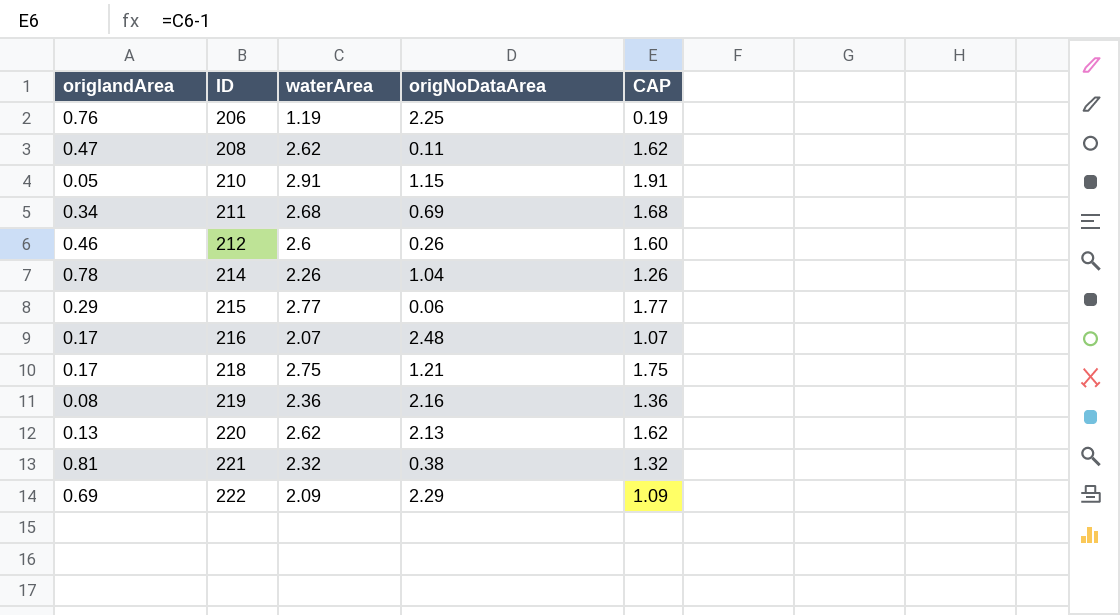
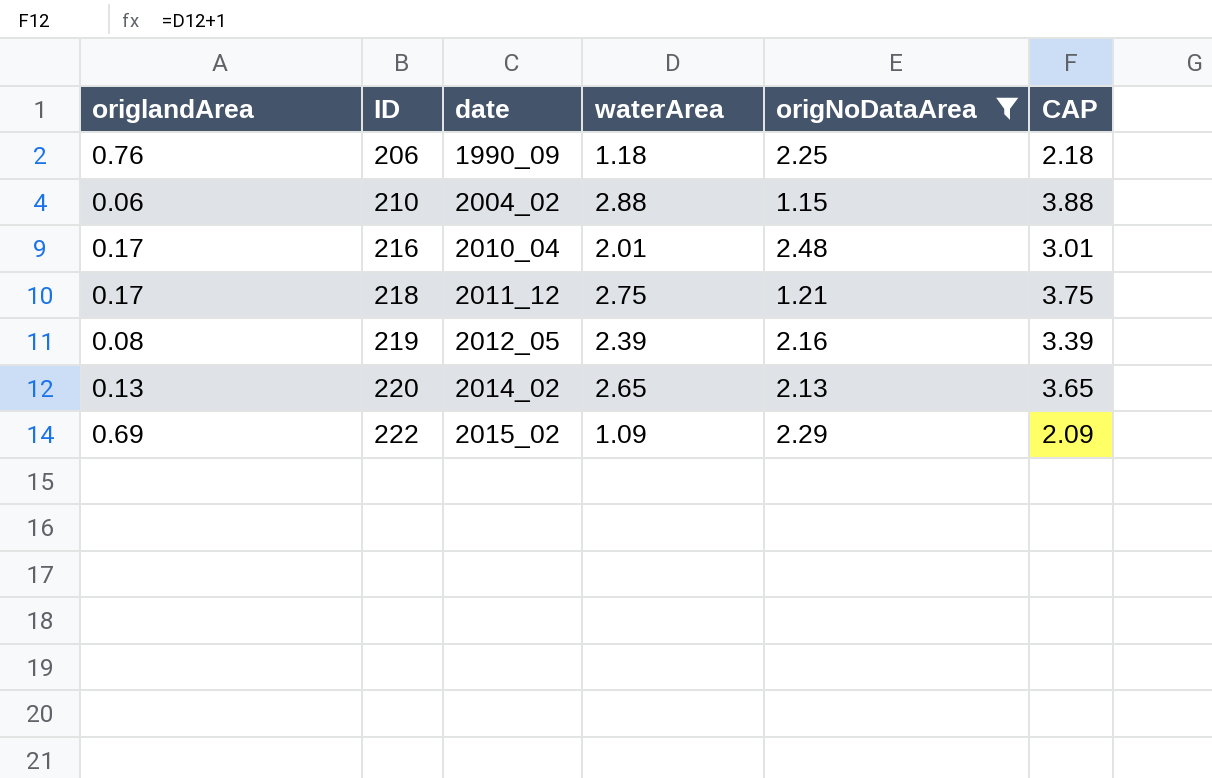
filter: none -> origNoDataArea >= 1.15
column date | position: none -> 3
column CAP | formula: [waterArea] - 1 -> [waterArea] + 1
206 | waterArea: 1.19 -> 1.18
210 | origlandArea: 0.05 -> 0.06
210 | waterArea: 2.91 -> 2.88
216 | waterArea: 2.07 -> 2.01
219 | waterArea: 2.36 -> 2.39
220 | waterArea: 2.62 -> 2.65
222 | waterArea: 2.09 -> 1.09

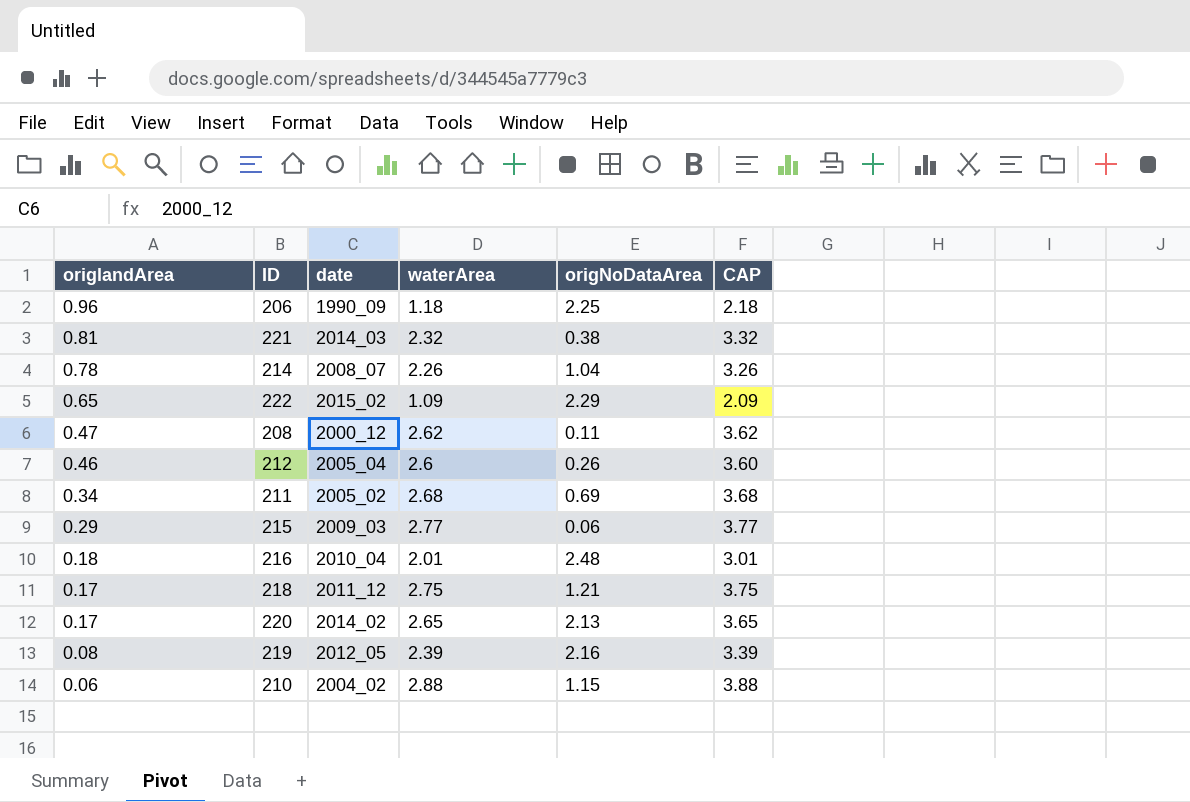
filter: origNoDataArea >= 1.15 -> none
row order: ID ascending -> origlandArea descending
206 | origlandArea: 0.76 -> 0.96
222 | origlandArea: 0.69 -> 0.65
216 | origlandArea: 0.17 -> 0.18
220 | origlandArea: 0.13 -> 0.17

